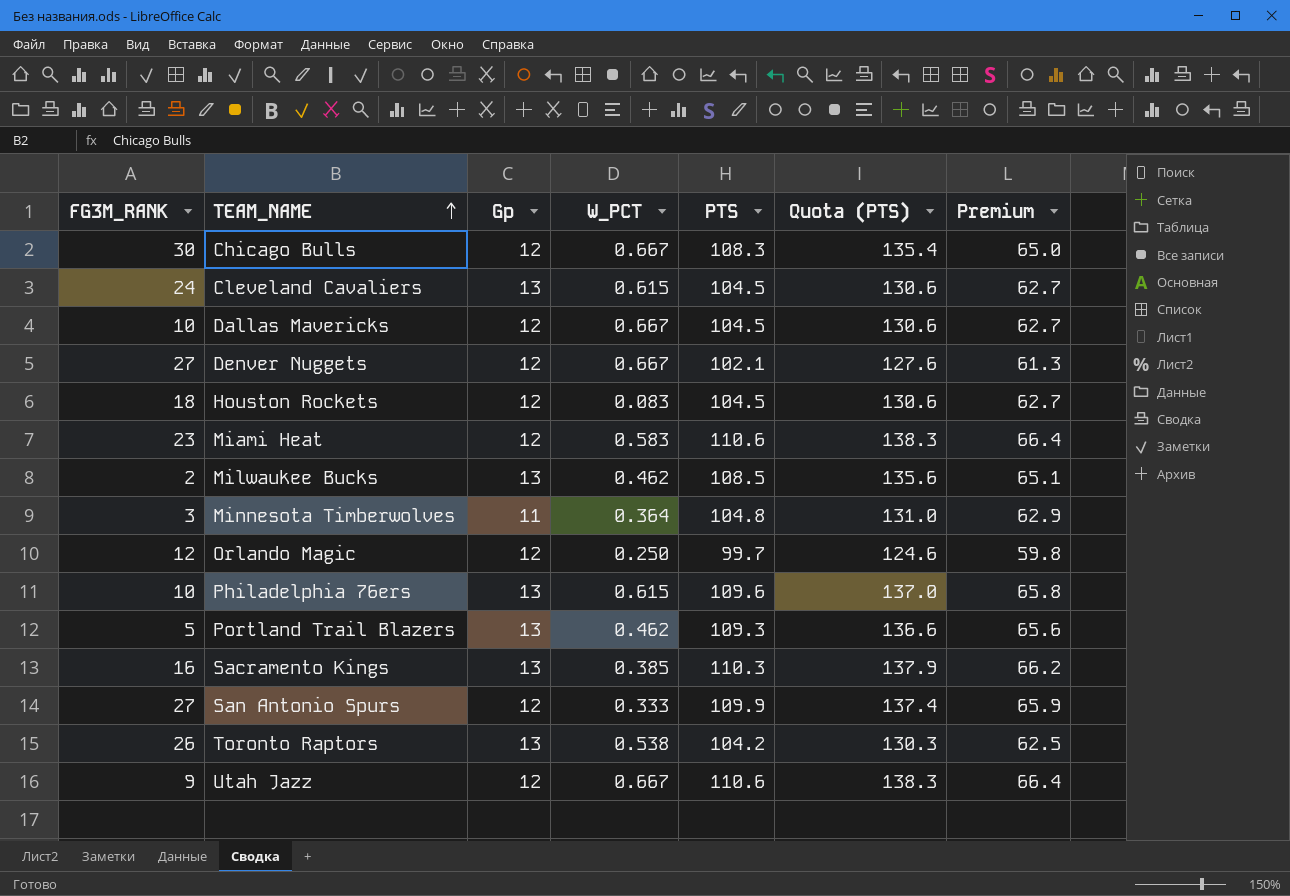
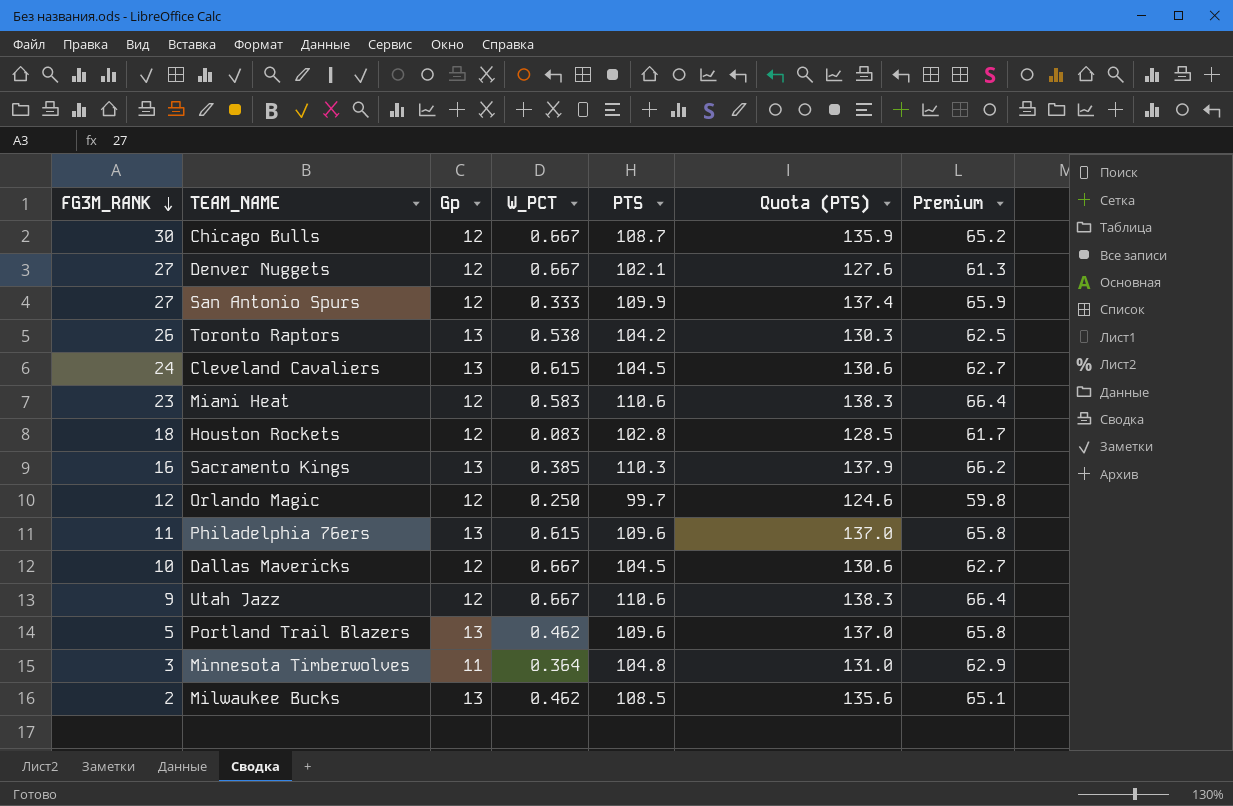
row order: TEAM_NAME ascending -> FG3M_RANK descending
Chicago Bulls | PTS: 108.3 -> 108.7
Chicago Bulls | Quota (PTS): 135.4 -> 135.9
Chicago Bulls | Premium: 65.0 -> 65.2
Houston Rockets | PTS: 104.5 -> 102.8
Houston Rockets | Quota (PTS): 130.6 -> 128.5
Houston Rockets | Premium: 62.7 -> 61.7
Philadelphia 76ers | FG3M_RANK: 10 -> 11
Portland Trail Blazers | PTS: 109.3 -> 109.6
Portland Trail Blazers | Quota (PTS): 136.6 -> 137.0
Portland Trail Blazers | Premium: 65.6 -> 65.8

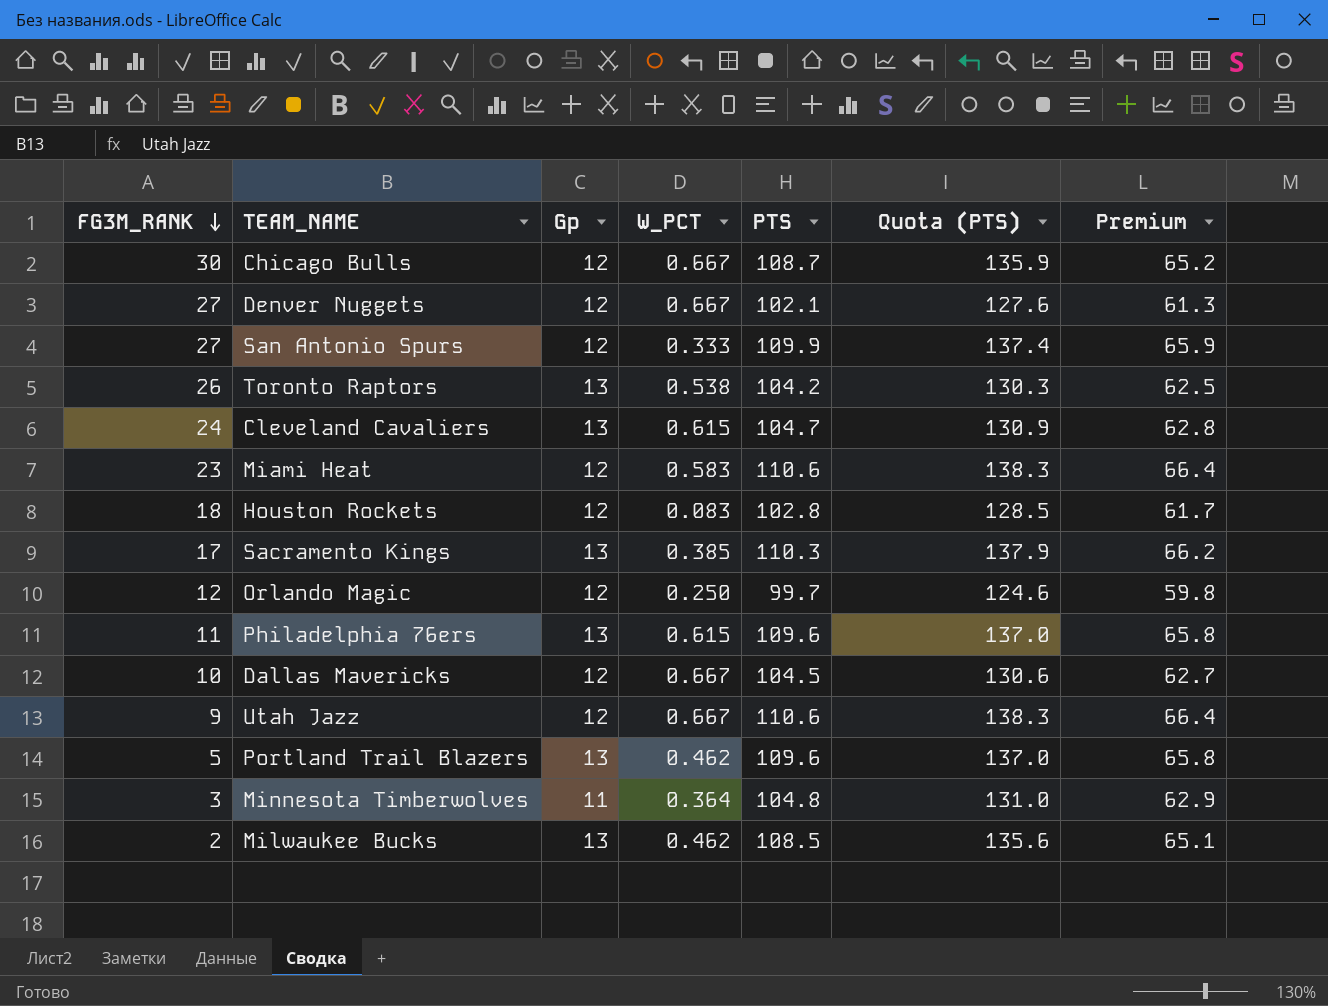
Cleveland Cavaliers | PTS: 104.5 -> 104.7
Cleveland Cavaliers | Quota (PTS): 130.6 -> 130.9
Cleveland Cavaliers | Premium: 62.7 -> 62.8
Sacramento Kings | FG3M_RANK: 16 -> 17

